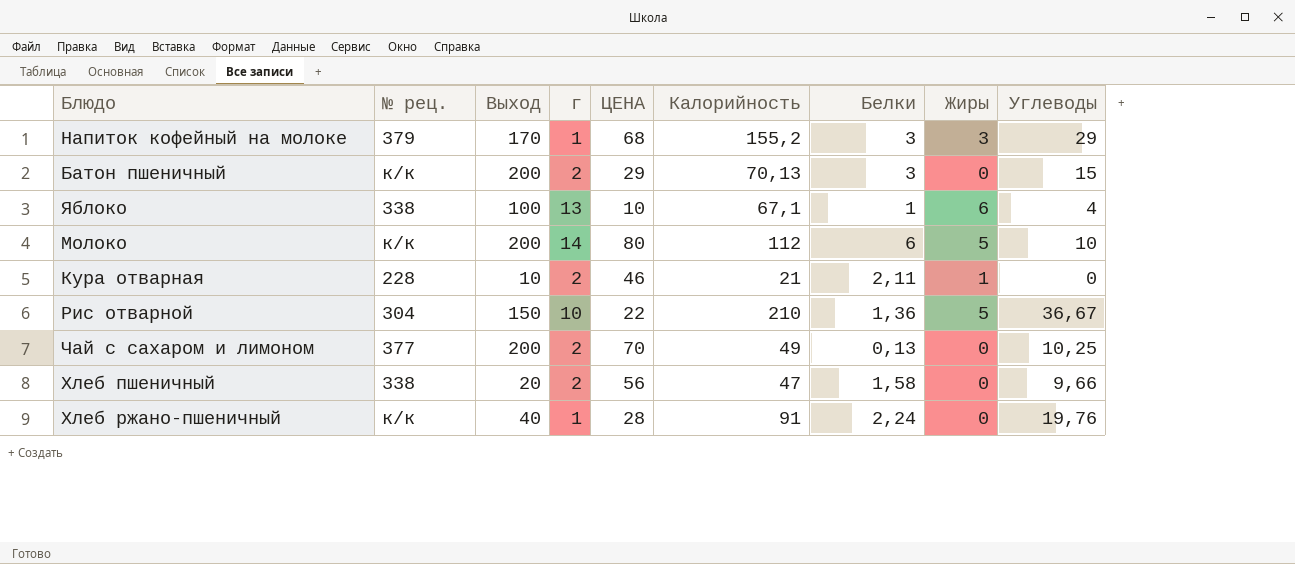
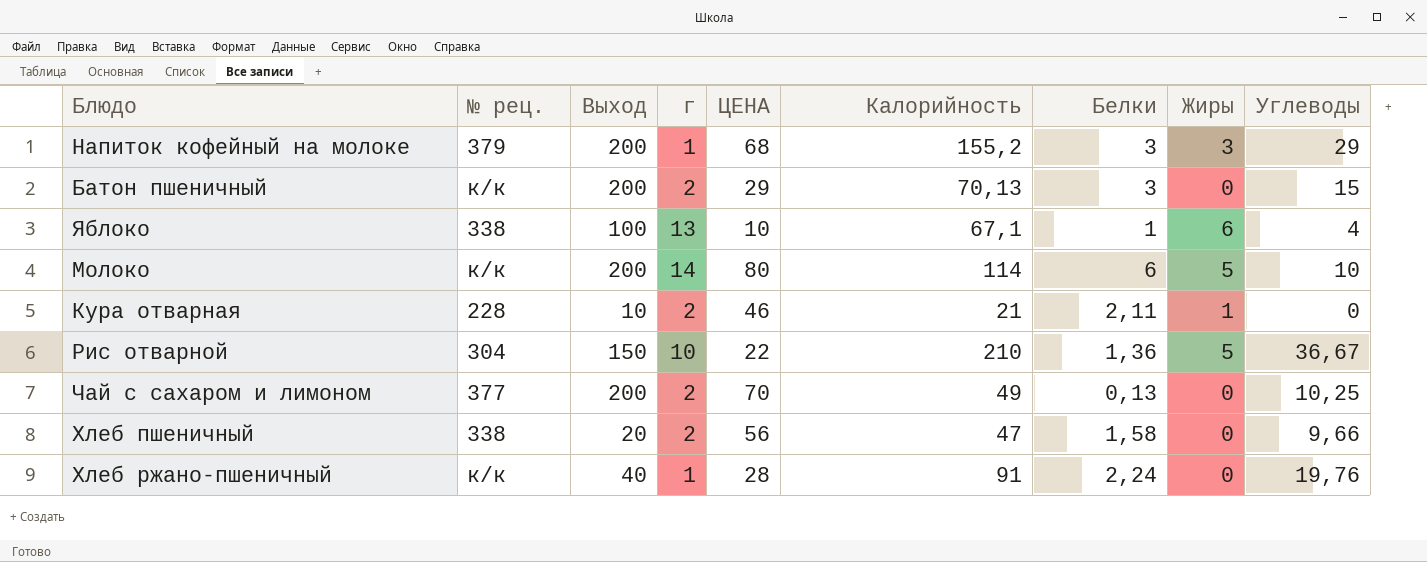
Напиток кофейный на молоке | Выход: 170 -> 200
Молоко | Калорийность: 112 -> 114

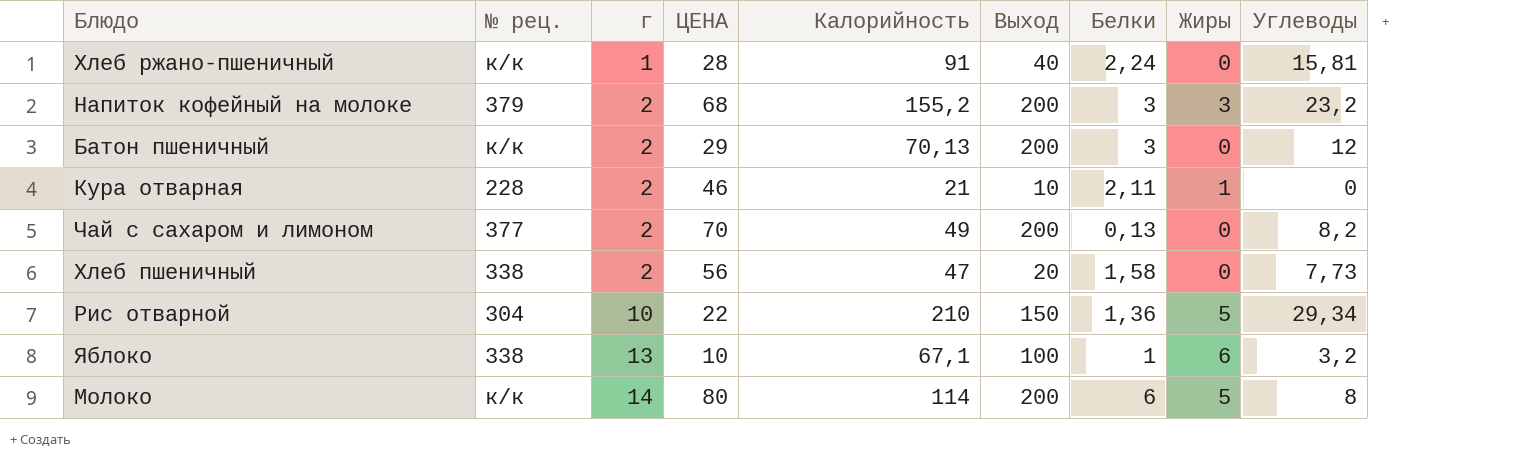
row order: none -> г ascending
column Выход | position: 3 -> 6
Хлеб ржано-пшеничный | Углеводы: 19,76 -> 15,81
Напиток кофейный на молоке | г: 1 -> 2
Напиток кофейный на молоке | Углеводы: 29 -> 23,2
Батон пшеничный | Углеводы: 15 -> 12
Чай с сахаром и лимоном | Углеводы: 10,25 -> 8,2
Хлеб пшеничный | Углеводы: 9,66 -> 7,73
Рис отварной | Углеводы: 36,67 -> 29,34
Яблоко | Углеводы: 4 -> 3,2
Молоко | Углеводы: 10 -> 8

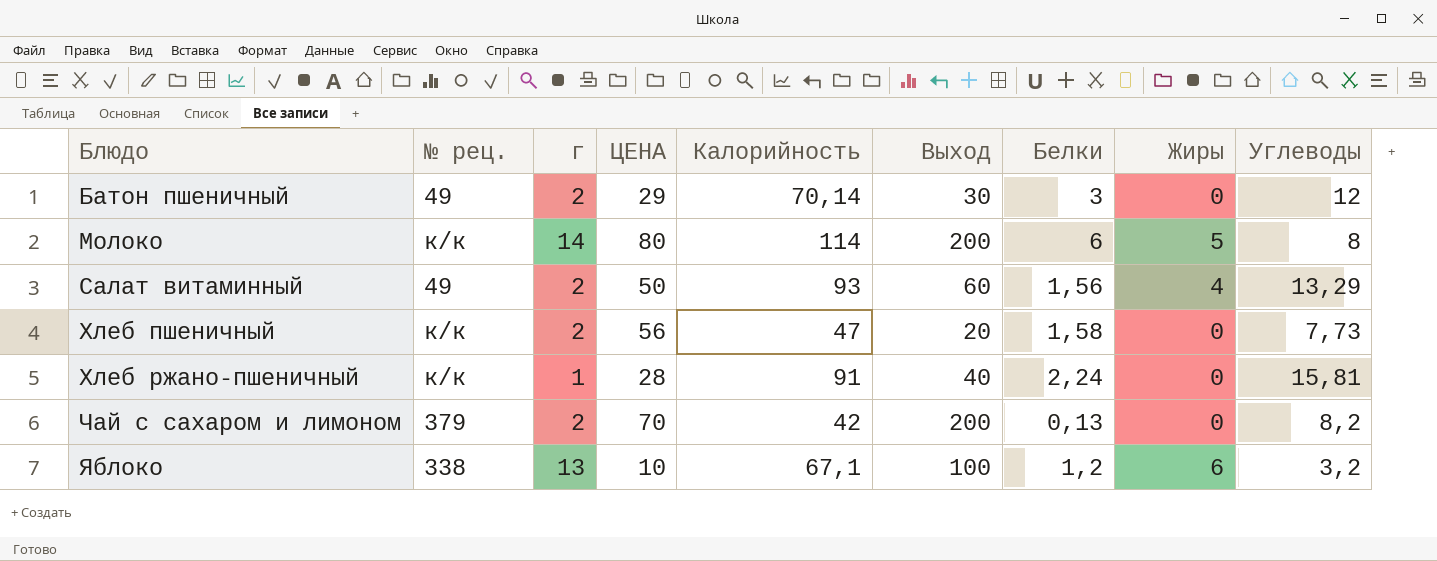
row order: г ascending -> Блюдо ascending
row Напиток кофейный на молоке: 379 | 2 | 68 | 155,2 | 200 | 3 | 3 | 23,2 -> none
row Кура отварная: 228 | 2 | 46 | 21 | 10 | 2,11 | 1 | 0 -> none
row Рис отварной: 304 | 10 | 22 | 210 | 150 | 1,36 | 5 | 29,34 -> none
Батон пшеничный | № рец.: к/к -> 49
Батон пшеничный | Калорийность: 70,13 -> 70,14
Батон пшеничный | Выход: 200 -> 30
row Салат витаминный: none -> 49 | 2 | 50 | 93 | 60 | 1,56 | 4 | 13,29
Хлеб пшеничный | № рец.: 338 -> к/к
Чай с сахаром и лимоном | № рец.: 377 -> 379
Чай с сахаром и лимоном | Калорийность: 49 -> 42
Яблоко | Белки: 1 -> 1,2

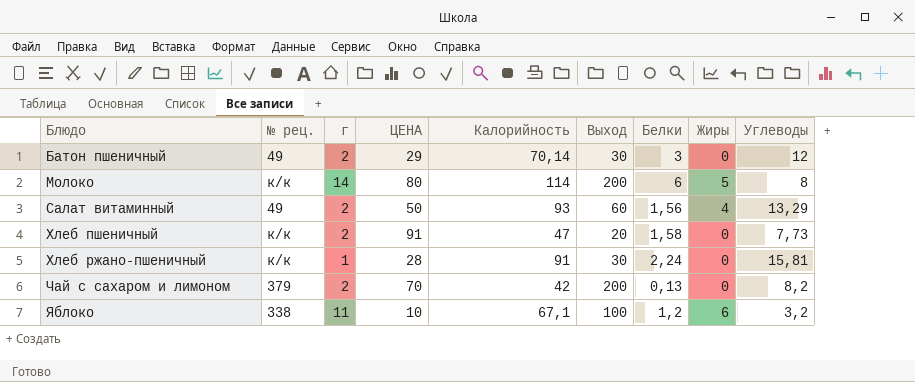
Хлеб пшеничный | ЦЕНА: 56 -> 91
Хлеб ржано-пшеничный | Выход: 40 -> 30
Яблоко | г: 13 -> 11

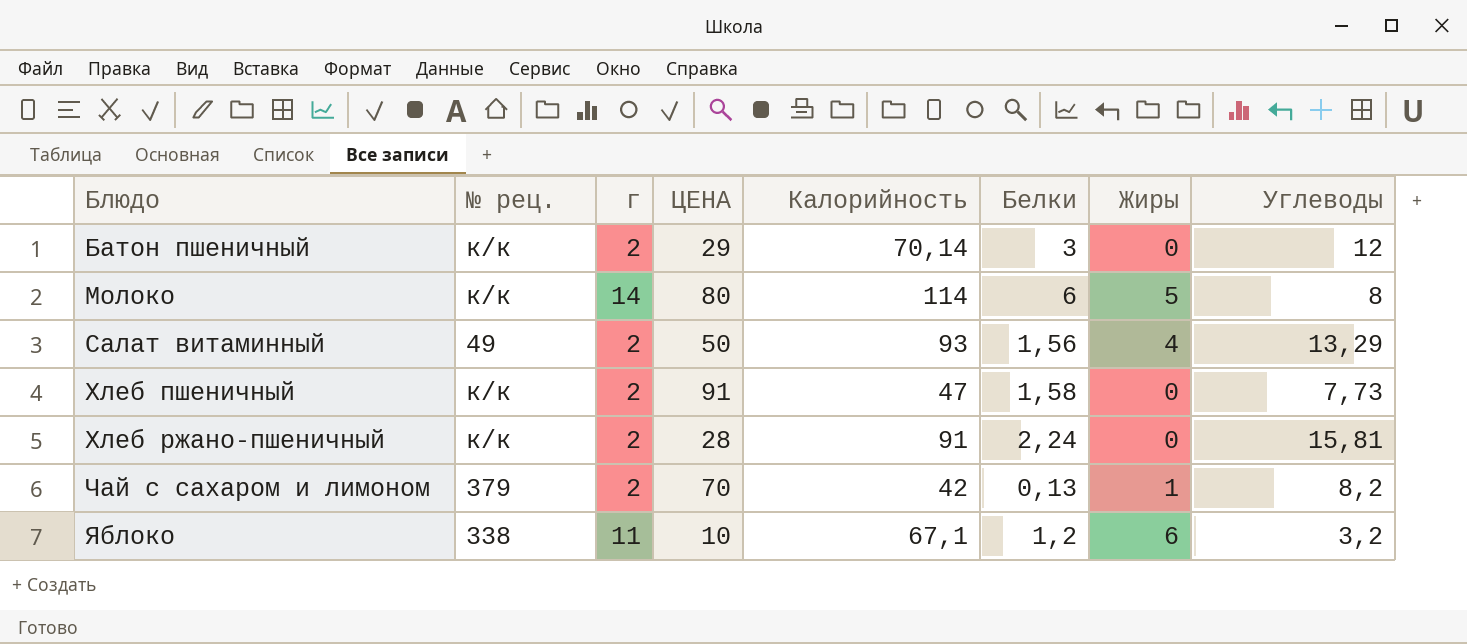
column Выход | position: 6 -> none
Батон пшеничный | № рец.: 49 -> к/к
Хлеб ржано-пшеничный | г: 1 -> 2
Чай с сахаром и лимоном | Жиры: 0 -> 1

